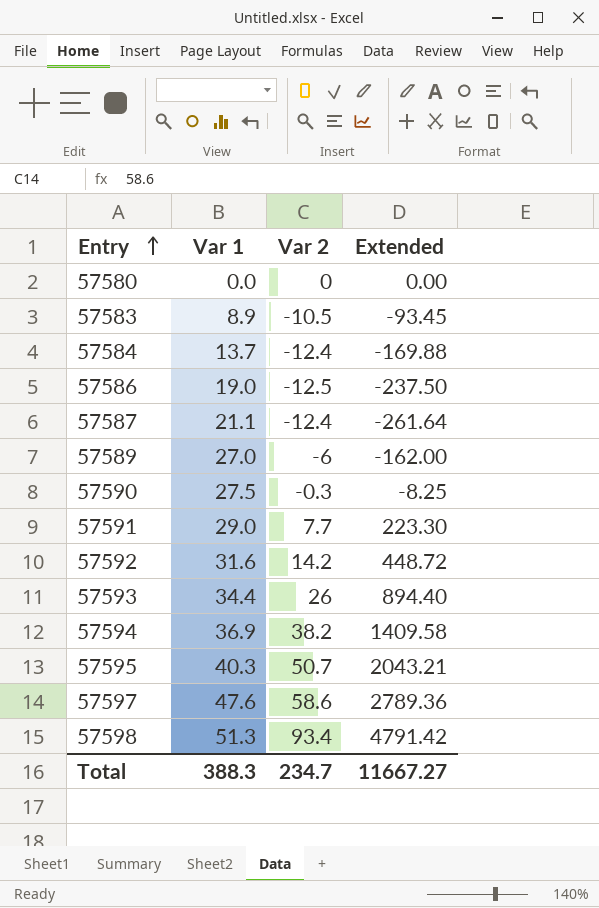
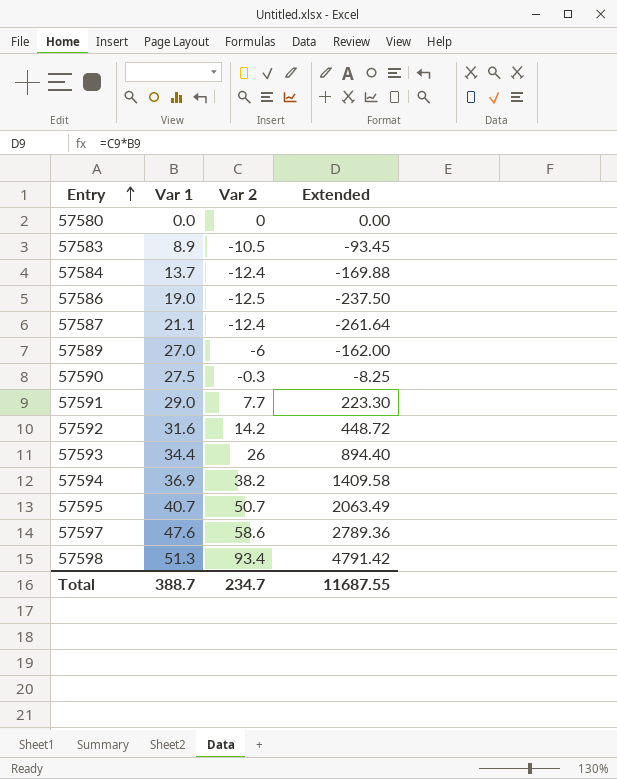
57595 | Var 1: 40.3 -> 40.7
57595 | Extended: 2043.21 -> 2063.49
Total | Var 1: 388.3 -> 388.7
Total | Extended: 11667.27 -> 11687.55

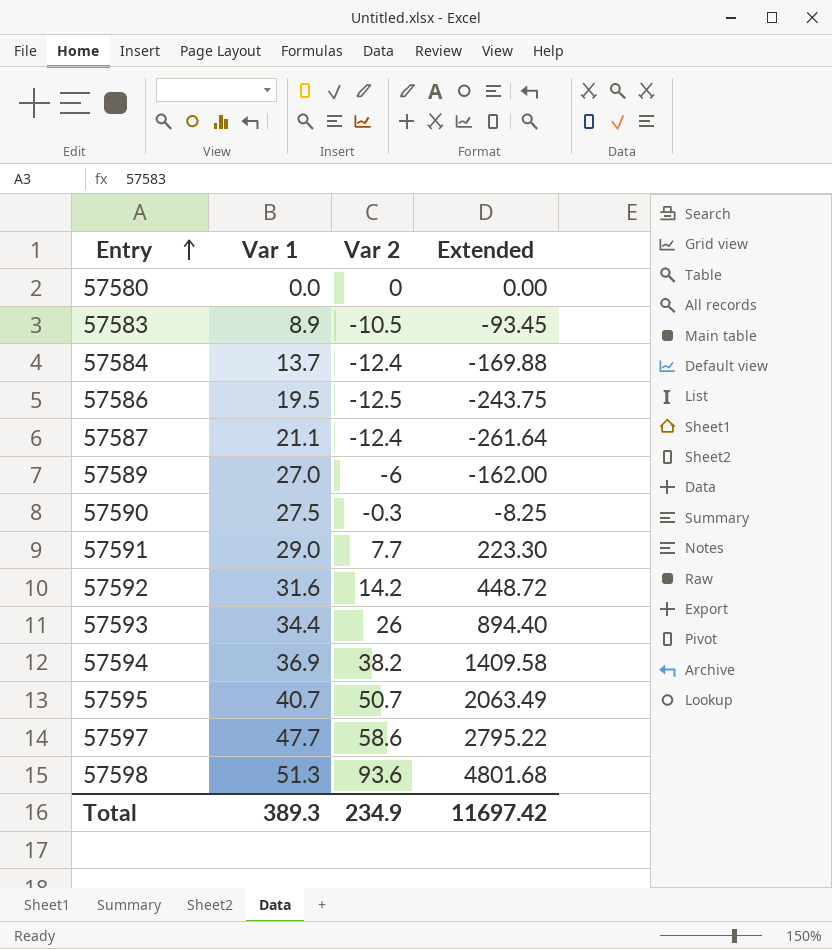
57586 | Var 1: 19.0 -> 19.5
57586 | Extended: -237.50 -> -243.75
57597 | Var 1: 47.6 -> 47.7
57597 | Extended: 2789.36 -> 2795.22
57598 | Var 2: 93.4 -> 93.6
57598 | Extended: 4791.42 -> 4801.68
Total | Var 1: 388.7 -> 389.3
Total | Var 2: 234.7 -> 234.9
Total | Extended: 11687.55 -> 11697.42

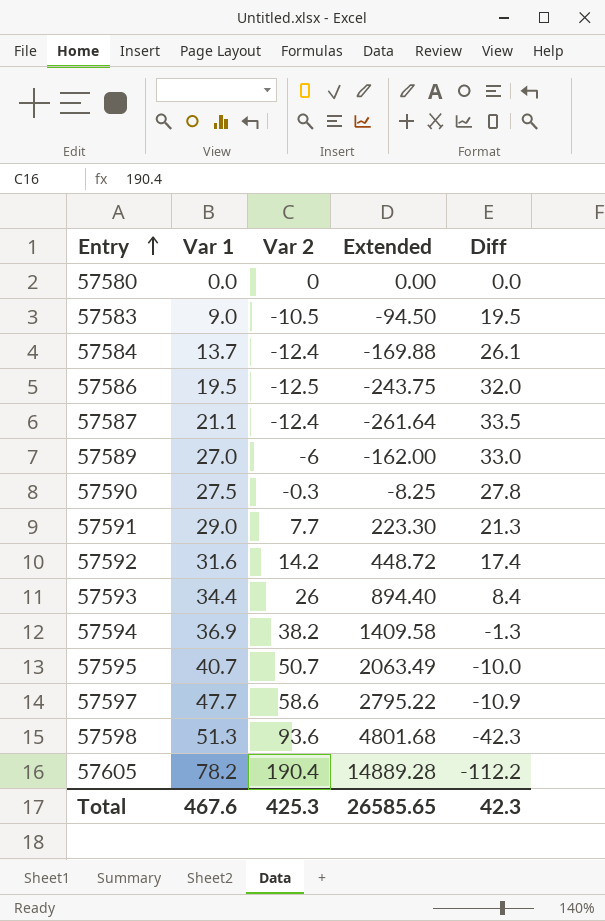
column Diff | formula: none -> [Var 1] - [Var 2]
57583 | Var 1: 8.9 -> 9.0
57583 | Extended: -93.45 -> -94.50
row 57605: none -> 78.2 | 190.4 | 14889.28 | -112.2
Total | Var 1: 389.3 -> 467.6
Total | Var 2: 234.9 -> 425.3
Total | Extended: 11697.42 -> 26585.65

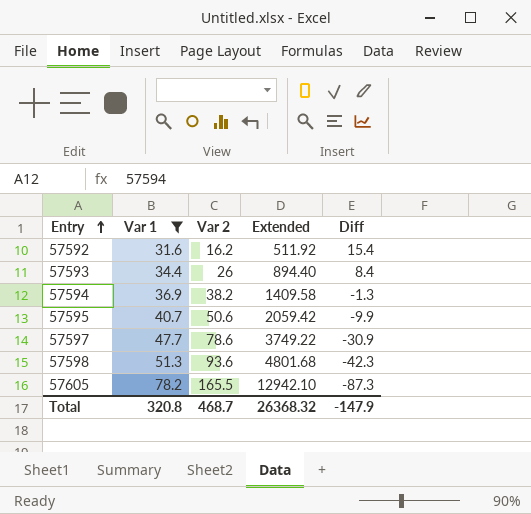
filter: none -> Var 1 >= 31.6
57592 | Var 2: 14.2 -> 16.2
57592 | Extended: 448.72 -> 511.92
57592 | Diff: 17.4 -> 15.4
57595 | Var 2: 50.7 -> 50.6
57595 | Extended: 2063.49 -> 2059.42
57595 | Diff: -10.0 -> -9.9
57597 | Var 2: 58.6 -> 78.6
57597 | Extended: 2795.22 -> 3749.22
57597 | Diff: -10.9 -> -30.9
57605 | Var 2: 190.4 -> 165.5
57605 | Extended: 14889.28 -> 12942.10
57605 | Diff: -112.2 -> -87.3
Total | Var 1: 467.6 -> 320.8
Total | Var 2: 425.3 -> 468.7
Total | Extended: 26585.65 -> 26368.32
Total | Diff: 42.3 -> -147.9

